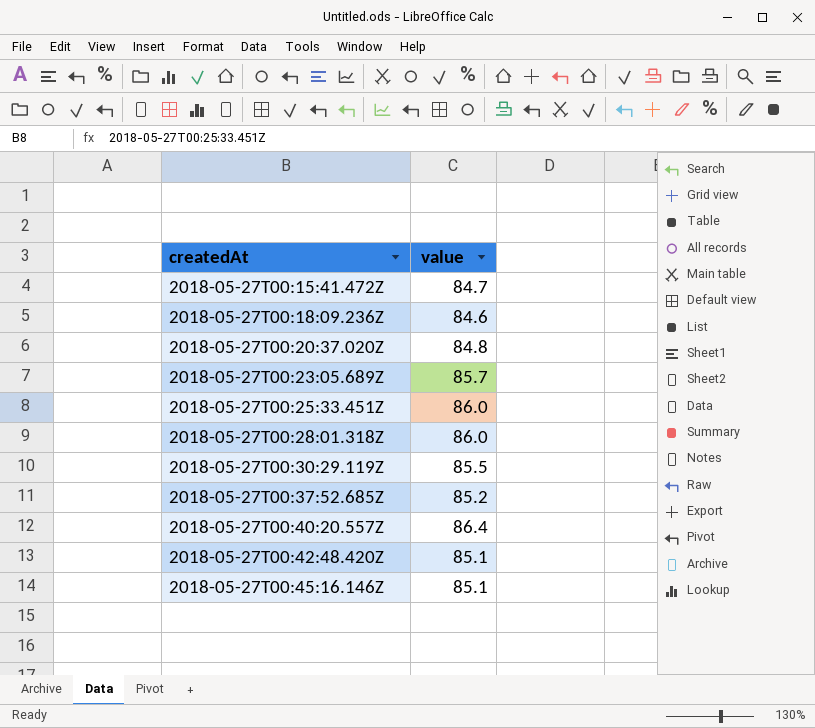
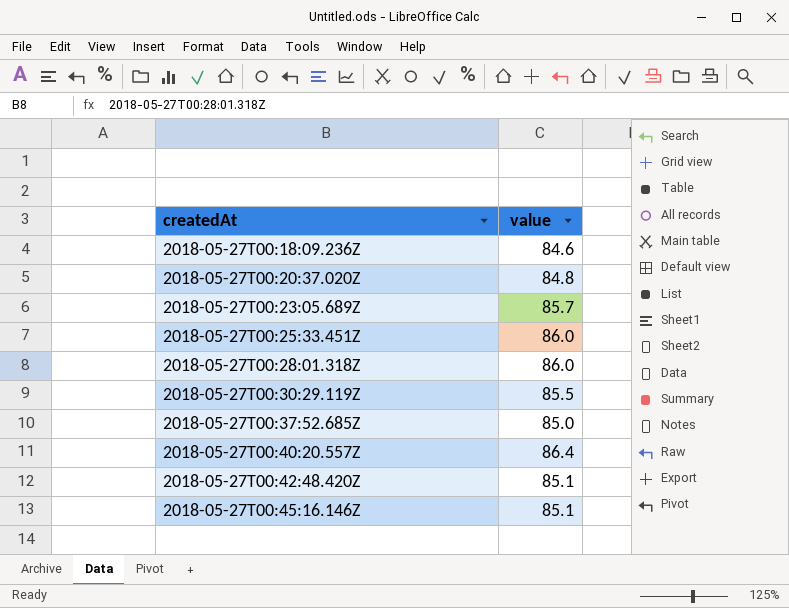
row 2018-05-27T00:15:41.472Z: 84.7 -> none
2018-05-27T00:37:52.685Z | value: 85.2 -> 85.0

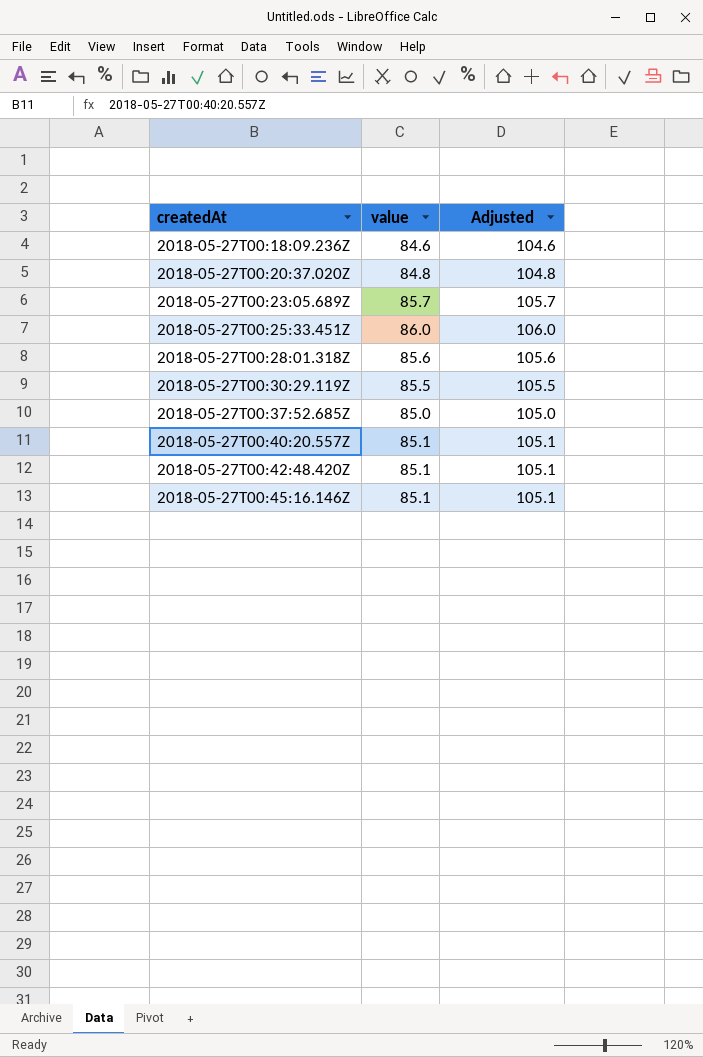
column Adjusted | formula: none -> [value] + 20
2018-05-27T00:28:01.318Z | value: 86.0 -> 85.6
2018-05-27T00:40:20.557Z | value: 86.4 -> 85.1

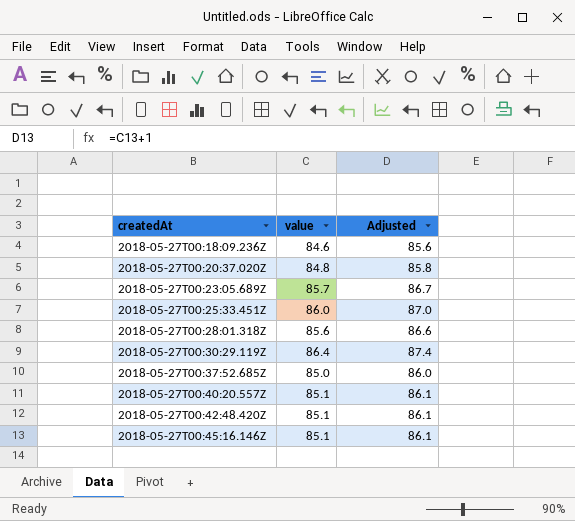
column Adjusted | formula: [value] + 20 -> [value] + 1
2018-05-27T00:30:29.119Z | value: 85.5 -> 86.4

